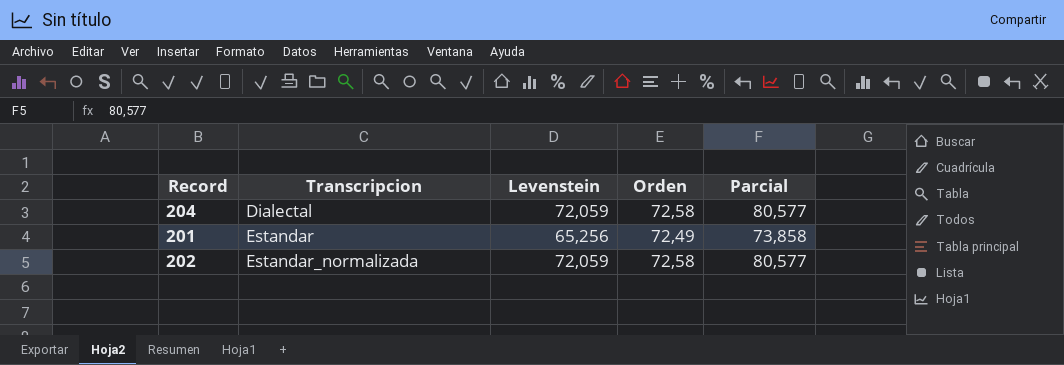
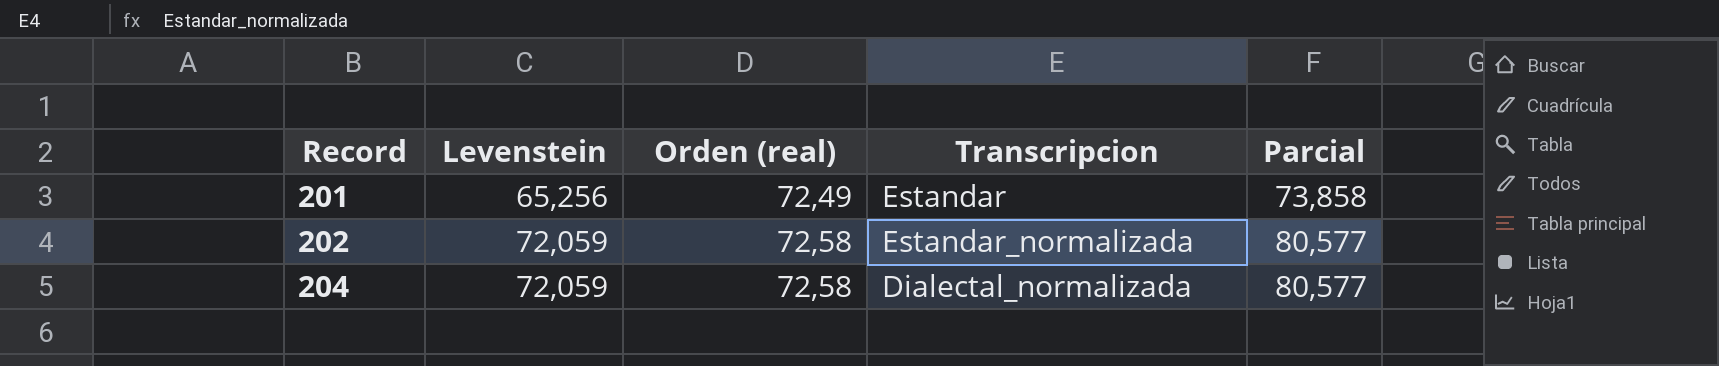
row order: Transcripcion ascending -> Record ascending
column name: Orden -> Orden (real)
column Transcripcion | position: 2 -> 4
204 | Transcripcion: Dialectal -> Dialectal_normalizada

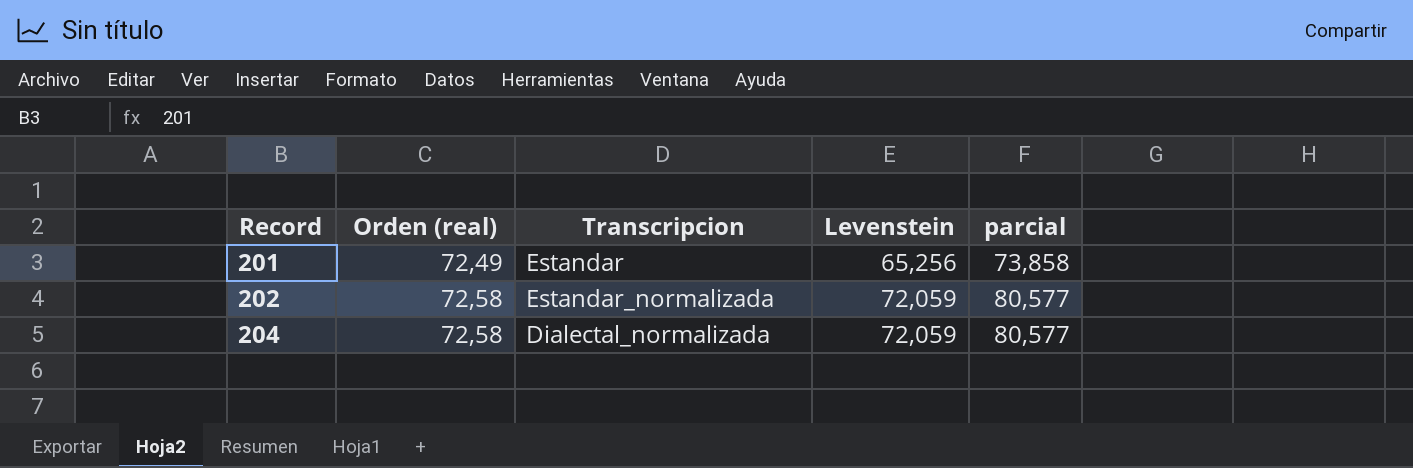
column Levenstein | position: 2 -> 4
column name: Parcial -> parcial

